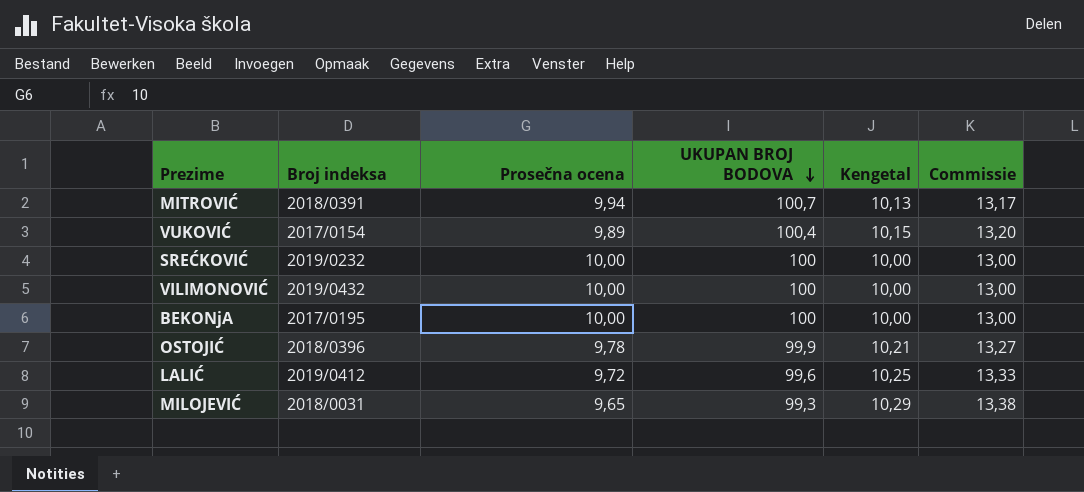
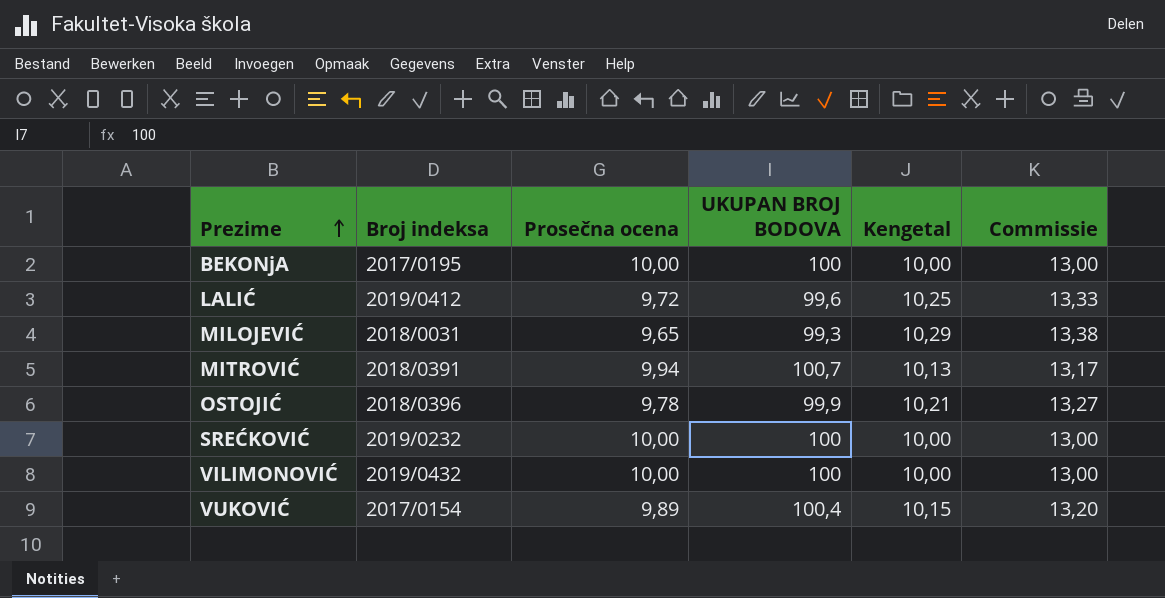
row order: UKUPAN BROJ BODOVA descending -> Prezime ascending

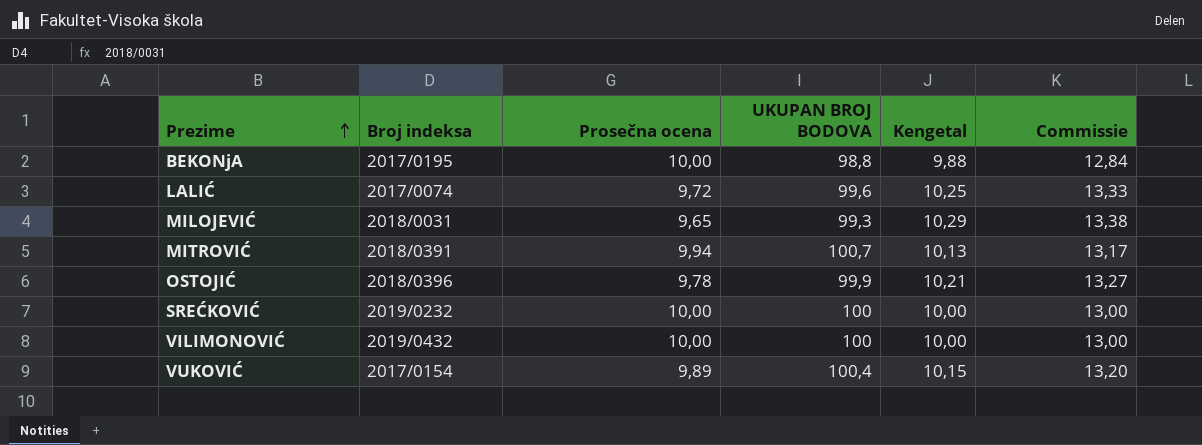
BEKONjA | UKUPAN BROJ BODOVA: 100 -> 98,8
BEKONjA | Kengetal: 10,00 -> 9,88
BEKONjA | Commissie: 13,00 -> 12,84
LALIĆ | Broj indeksa: 2019/0412 -> 2017/0074

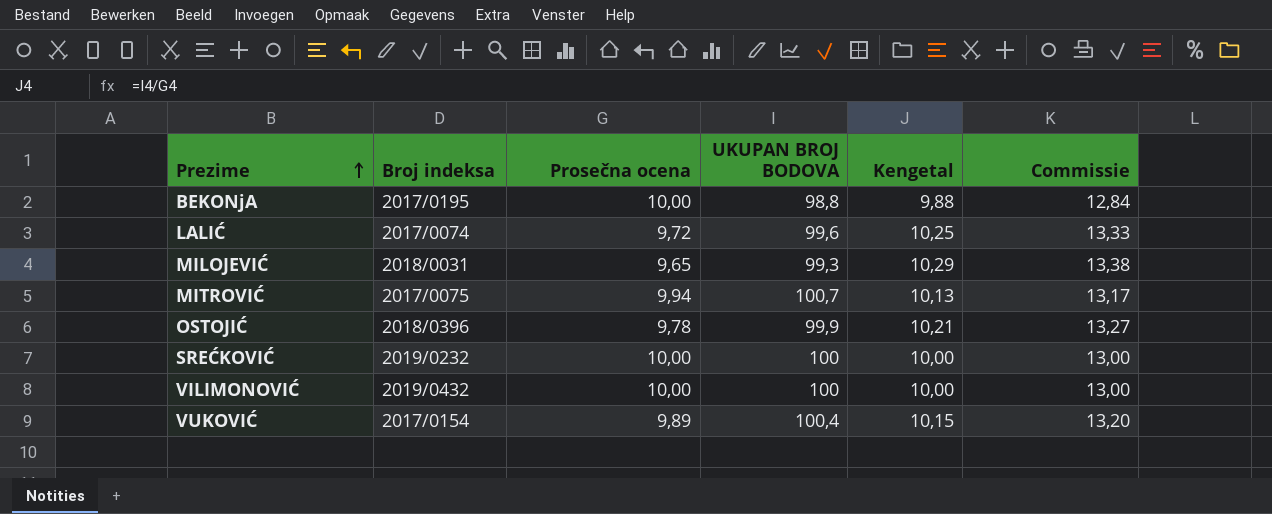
MITROVIĆ | Broj indeksa: 2018/0391 -> 2017/0075

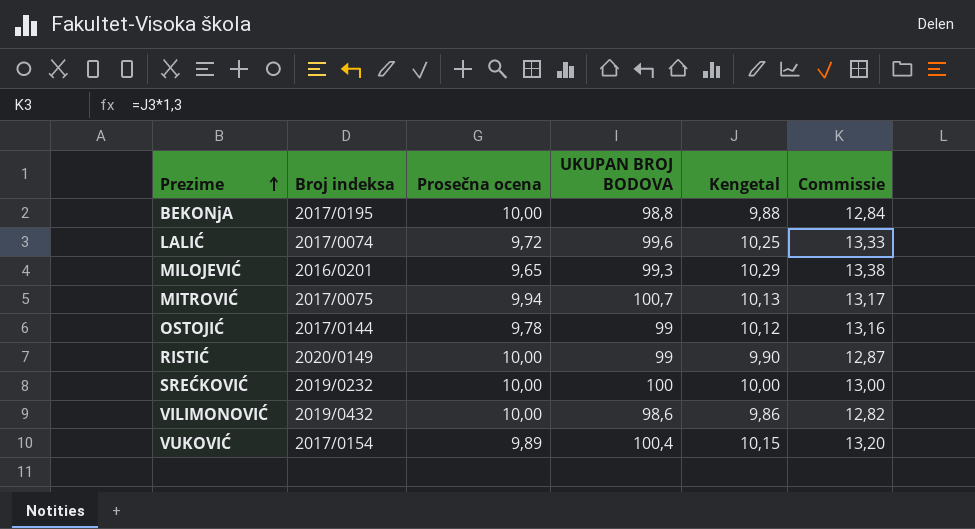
MILOJEVIĆ | Broj indeksa: 2018/0031 -> 2016/0201
OSTOJIĆ | Broj indeksa: 2018/0396 -> 2017/0144
OSTOJIĆ | UKUPAN BROJ BODOVA: 99,9 -> 99
OSTOJIĆ | Kengetal: 10,21 -> 10,12
OSTOJIĆ | Commissie: 13,27 -> 13,16
row RISTIĆ: none -> 2020/0149 | 10,00 | 99 | 9,90 | 12,87
VILIMONOVIĆ | UKUPAN BROJ BODOVA: 100 -> 98,6
VILIMONOVIĆ | Kengetal: 10,00 -> 9,86
VILIMONOVIĆ | Commissie: 13,00 -> 12,82

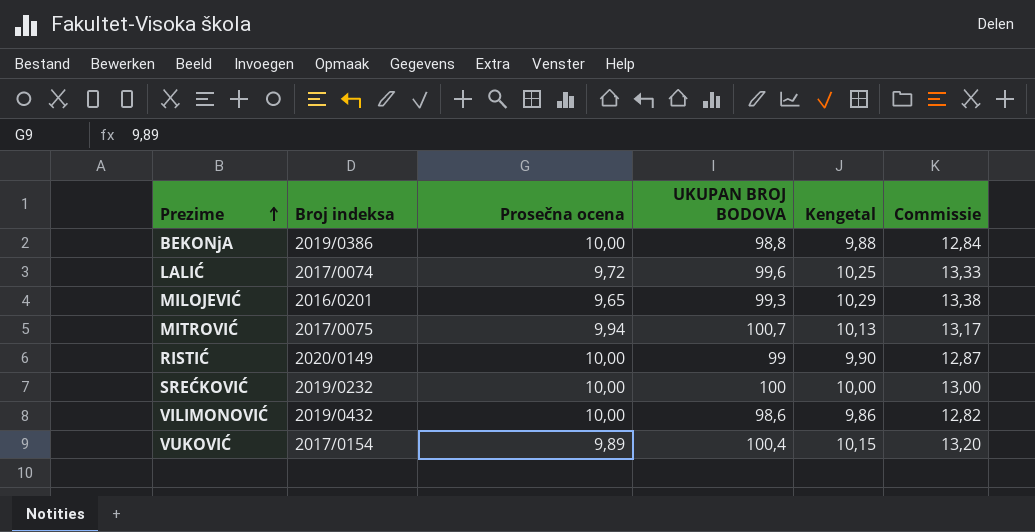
row OSTOJIĆ: 2017/0144 | 9,78 | 99 | 10,12 | 13,16 -> none
BEKONjA | Broj indeksa: 2017/0195 -> 2019/0386

